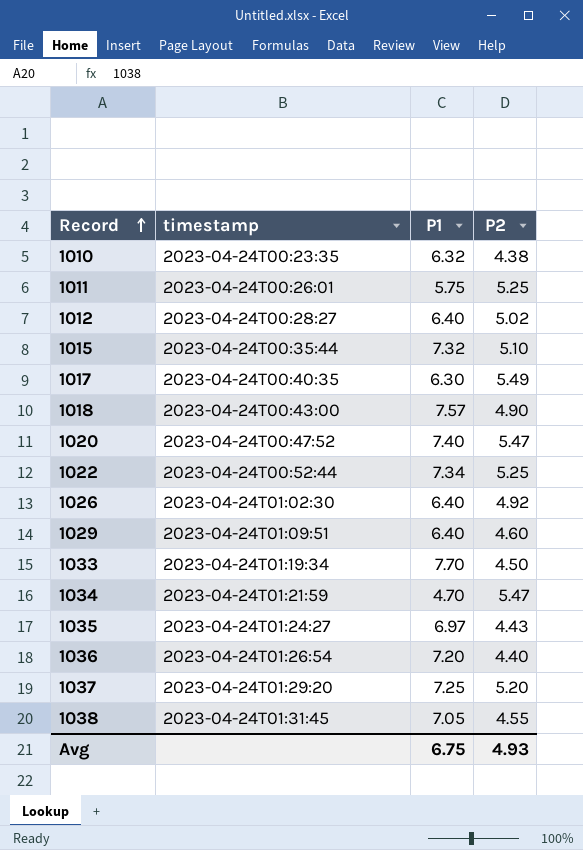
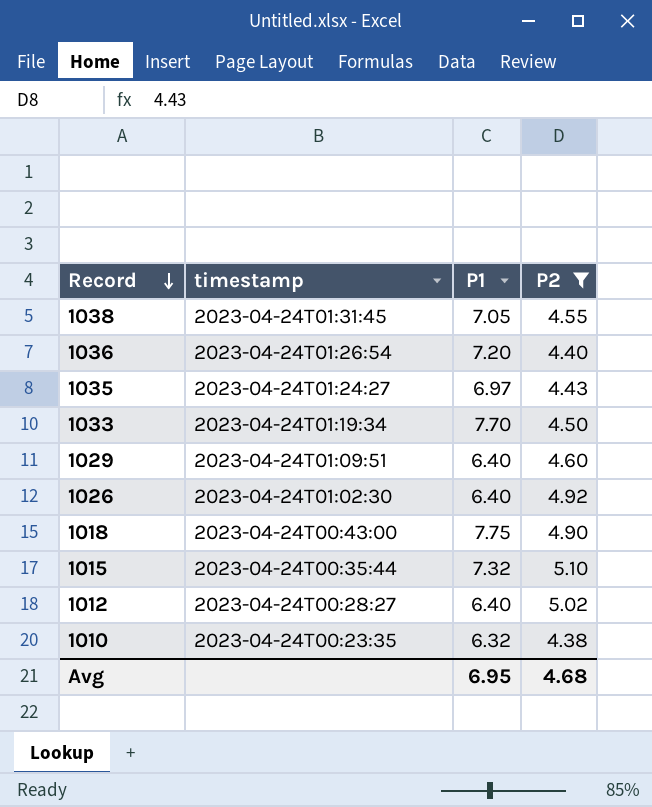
filter: none -> P2 <= 5.10
row order: Record ascending -> Record descending
1018 | P1: 7.57 -> 7.75
Avg | P1: 6.75 -> 6.95
Avg | P2: 4.93 -> 4.68

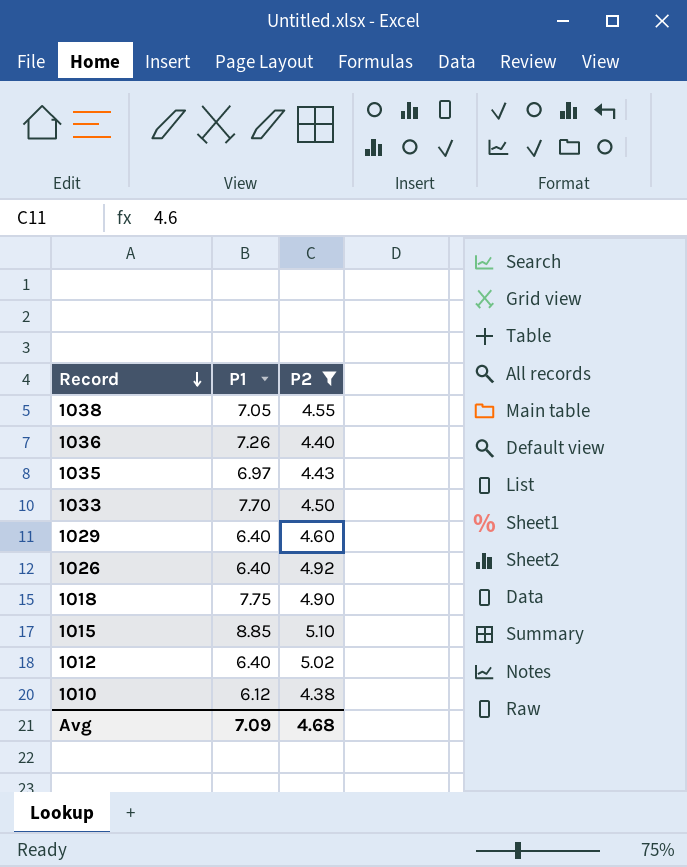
column timestamp | position: 2 -> none
1036 | P1: 7.20 -> 7.26
1015 | P1: 7.32 -> 8.85
1010 | P1: 6.32 -> 6.12
Avg | P1: 6.95 -> 7.09

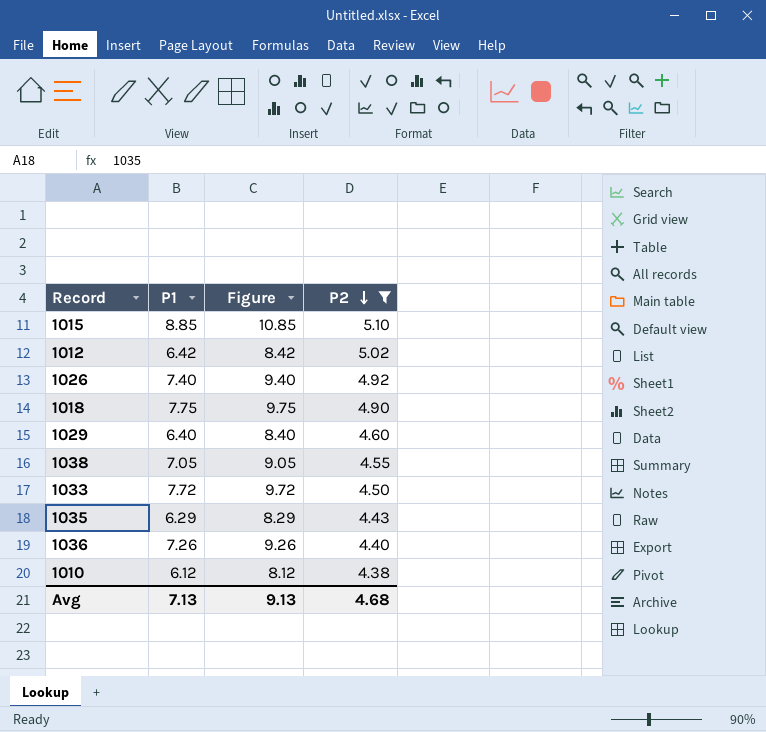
row order: Record descending -> P2 descending
column Figure | formula: none -> [P1] + 2
1012 | P1: 6.40 -> 6.42
1026 | P1: 6.40 -> 7.40
1033 | P1: 7.70 -> 7.72
1035 | P1: 6.97 -> 6.29
Avg | P1: 7.09 -> 7.13

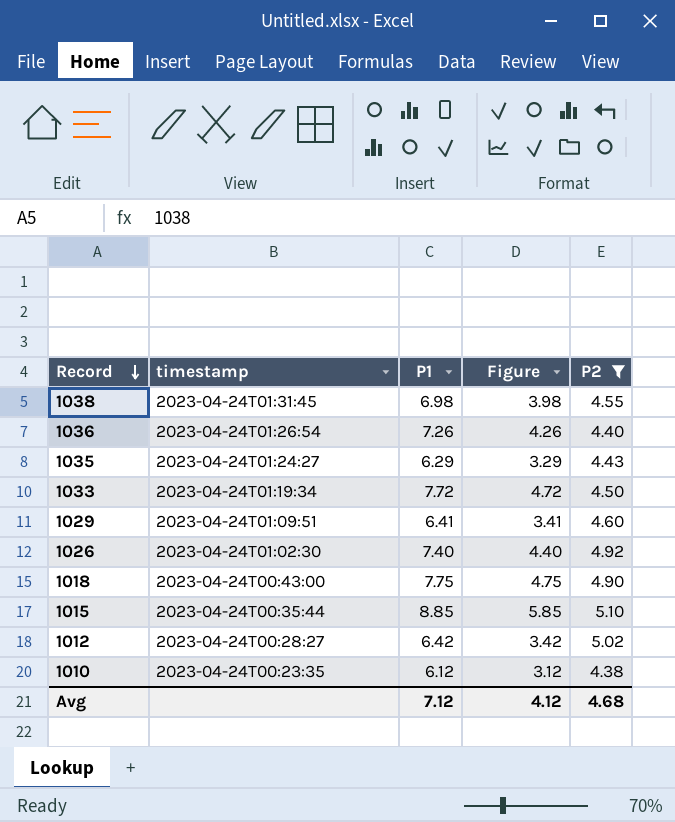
row order: P2 descending -> Record descending
column timestamp | position: none -> 2
column Figure | formula: [P1] + 2 -> [P1] - 3
1038 | P1: 7.05 -> 6.98
1029 | P1: 6.40 -> 6.41
Avg | P1: 7.13 -> 7.12
Avg | Figure: 9.13 -> 4.12

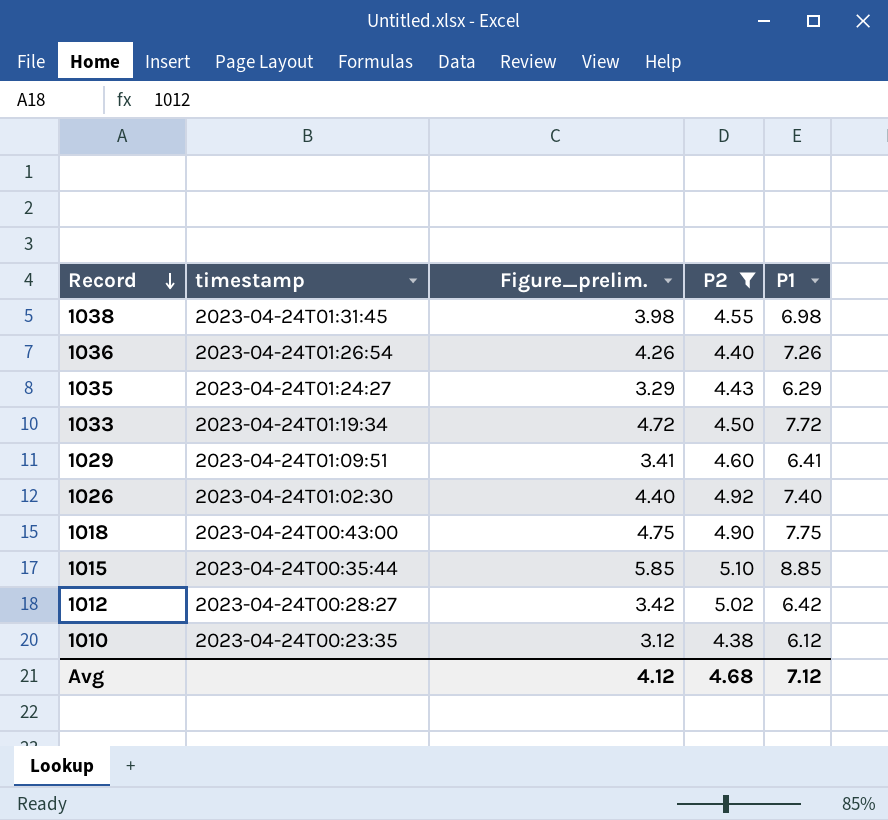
column name: Figure -> Figure_prelim.
column P1 | position: 3 -> 5

